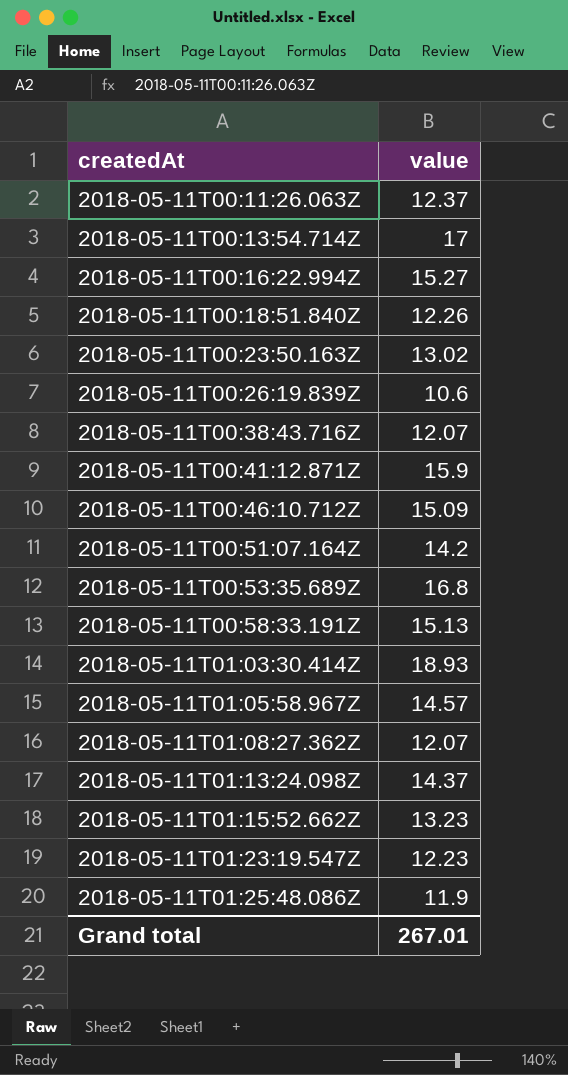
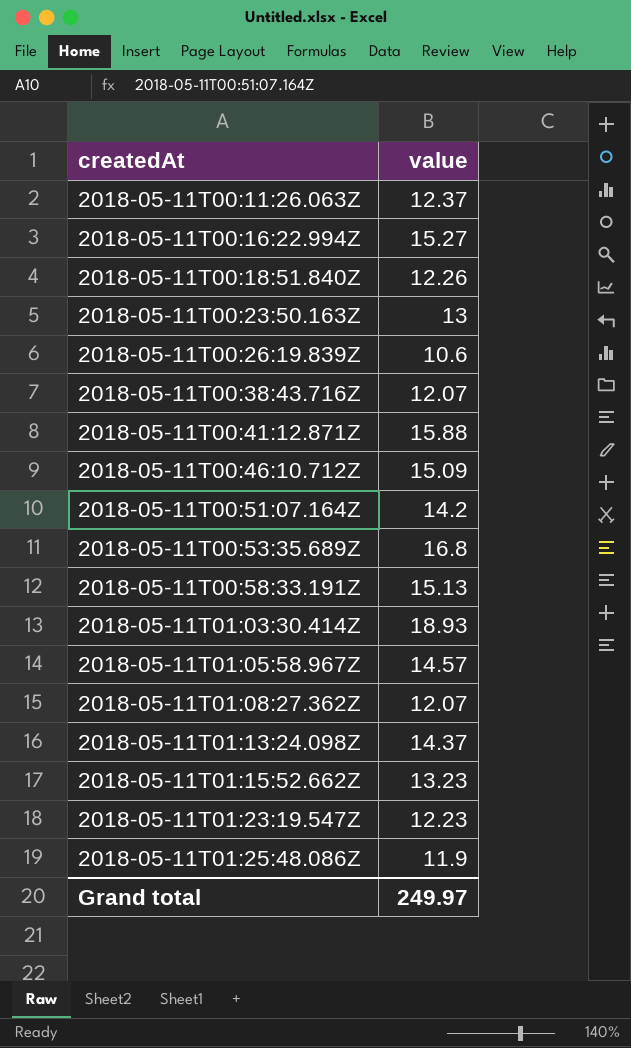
row 2018-05-11T00:13:54.714Z: 17 -> none
2018-05-11T00:23:50.163Z | value: 13.02 -> 13
2018-05-11T00:41:12.871Z | value: 15.9 -> 15.88
Grand total | value: 267.01 -> 249.97

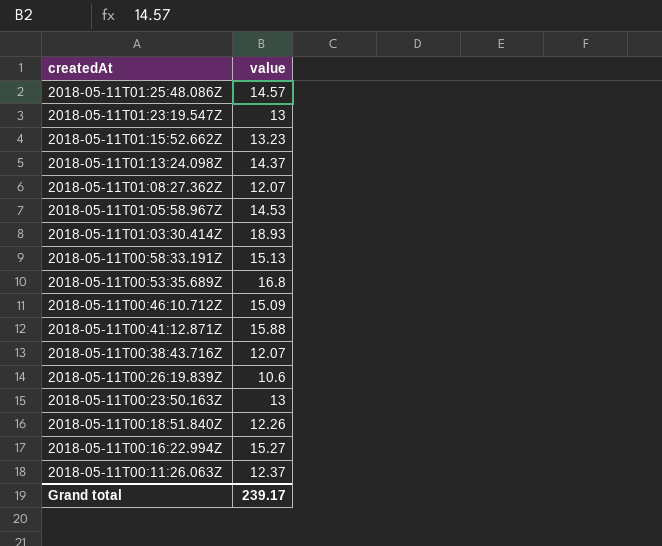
row order: createdAt ascending -> createdAt descending
row 2018-05-11T00:51:07.164Z: 14.2 -> none
2018-05-11T01:25:48.086Z | value: 11.9 -> 14.57
2018-05-11T01:23:19.547Z | value: 12.23 -> 13
2018-05-11T01:05:58.967Z | value: 14.57 -> 14.53
Grand total | value: 249.97 -> 239.17

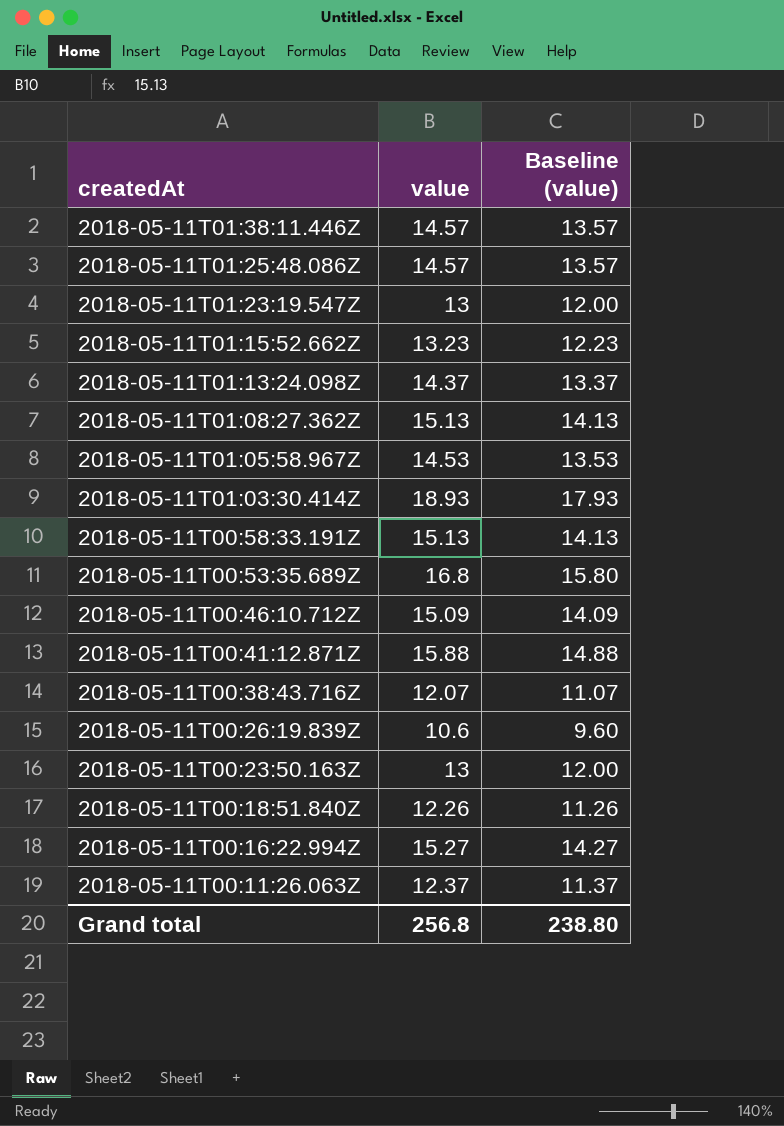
column Baseline (value) | formula: none -> [value] - 1
row 2018-05-11T01:38:11.446Z: none -> 14.57 | 13.57
2018-05-11T01:08:27.362Z | value: 12.07 -> 15.13
Grand total | value: 239.17 -> 256.8

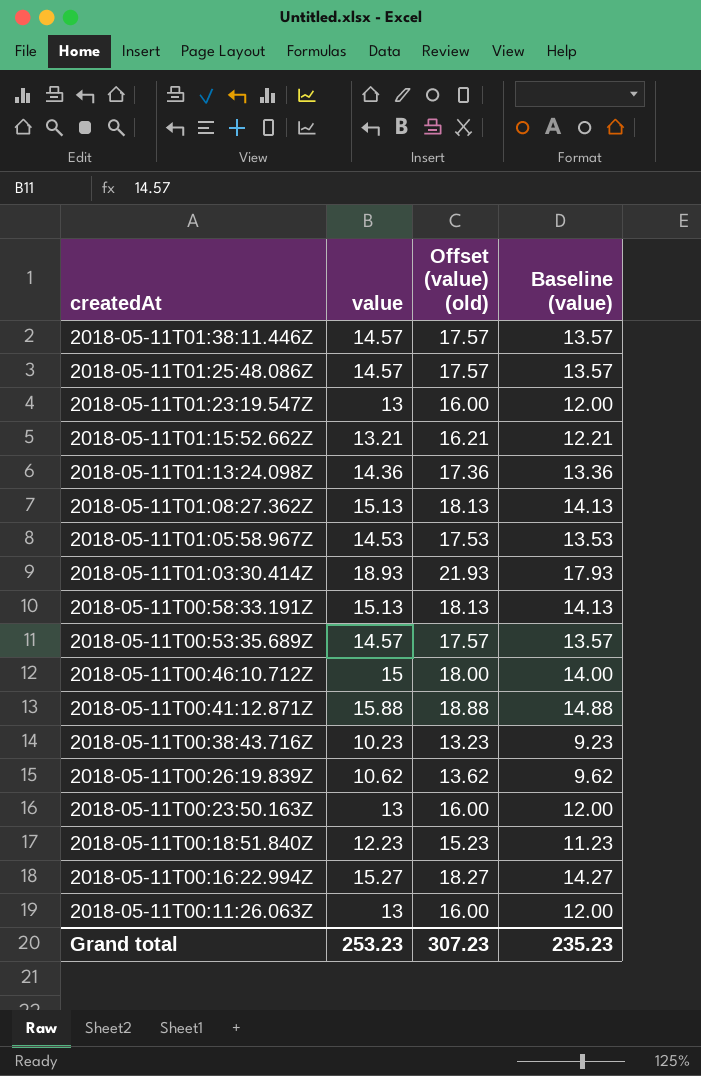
column Offset (value) (old) | formula: none -> [value] + 3
2018-05-11T01:15:52.662Z | value: 13.23 -> 13.21
2018-05-11T01:15:52.662Z | Baseline (value): 12.23 -> 12.21
2018-05-11T01:13:24.098Z | value: 14.37 -> 14.36
2018-05-11T01:13:24.098Z | Baseline (value): 13.37 -> 13.36
2018-05-11T00:53:35.689Z | value: 16.8 -> 14.57
2018-05-11T00:53:35.689Z | Baseline (value): 15.80 -> 13.57
2018-05-11T00:46:10.712Z | value: 15.09 -> 15
2018-05-11T00:46:10.712Z | Baseline (value): 14.09 -> 14.00
2018-05-11T00:38:43.716Z | value: 12.07 -> 10.23
2018-05-11T00:38:43.716Z | Baseline (value): 11.07 -> 9.23
2018-05-11T00:26:19.839Z | value: 10.6 -> 10.62
2018-05-11T00:26:19.839Z | Baseline (value): 9.60 -> 9.62
2018-05-11T00:18:51.840Z | value: 12.26 -> 12.23
2018-05-11T00:18:51.840Z | Baseline (value): 11.26 -> 11.23
2018-05-11T00:11:26.063Z | value: 12.37 -> 13
2018-05-11T00:11:26.063Z | Baseline (value): 11.37 -> 12.00
Grand total | value: 256.8 -> 253.23
Grand total | Baseline (value): 238.80 -> 235.23

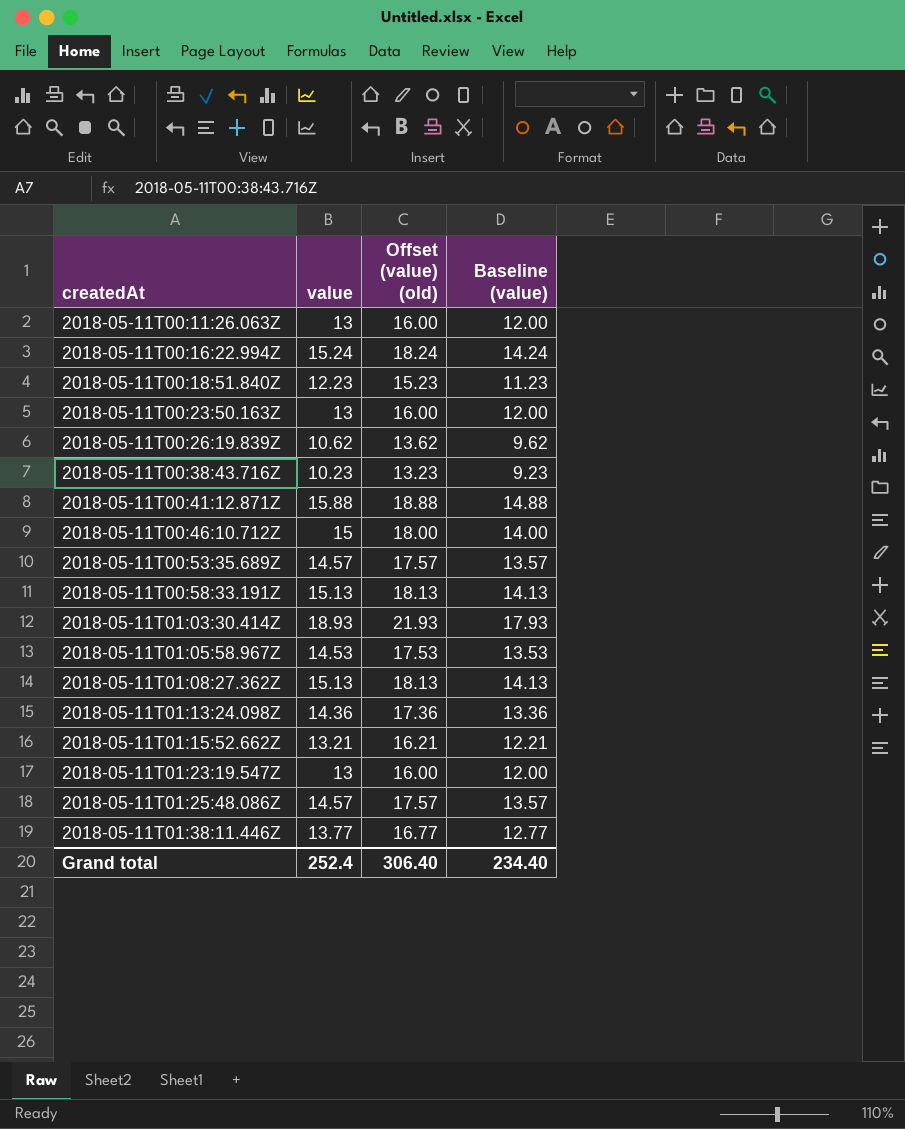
row order: createdAt descending -> createdAt ascending
2018-05-11T00:16:22.994Z | value: 15.27 -> 15.24
2018-05-11T00:16:22.994Z | Offset (value) (old): 18.27 -> 18.24
2018-05-11T00:16:22.994Z | Baseline (value): 14.27 -> 14.24
2018-05-11T01:38:11.446Z | value: 14.57 -> 13.77
2018-05-11T01:38:11.446Z | Offset (value) (old): 17.57 -> 16.77
2018-05-11T01:38:11.446Z | Baseline (value): 13.57 -> 12.77
Grand total | value: 253.23 -> 252.4
Grand total | Offset (value) (old): 307.23 -> 306.40
Grand total | Baseline (value): 235.23 -> 234.40

